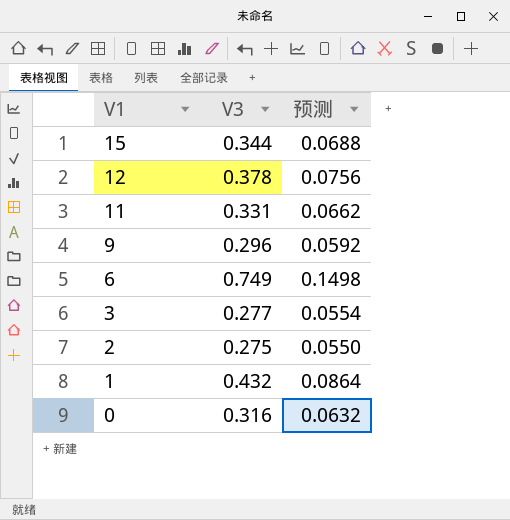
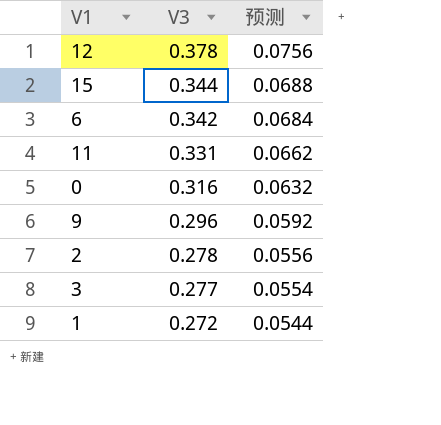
row order: V1 descending -> V3 descending
6 | V3: 0.749 -> 0.342
6 | 预测: 0.1498 -> 0.0684
2 | V3: 0.275 -> 0.278
2 | 预测: 0.0550 -> 0.0556
1 | V3: 0.432 -> 0.272
1 | 预测: 0.0864 -> 0.0544

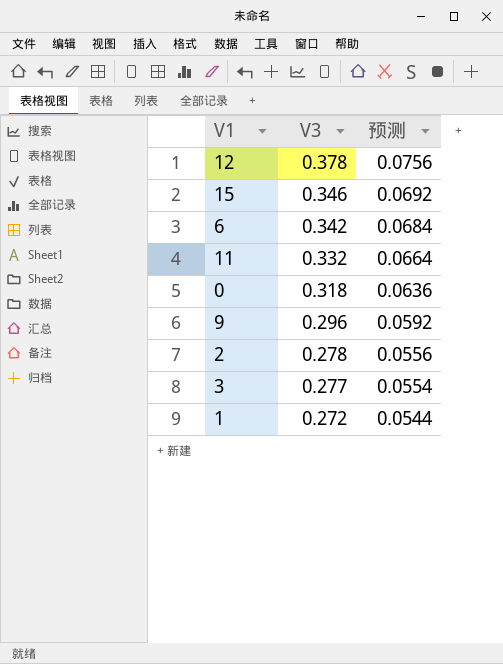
15 | V3: 0.344 -> 0.346
15 | 预测: 0.0688 -> 0.0692
11 | V3: 0.331 -> 0.332
11 | 预测: 0.0662 -> 0.0664
0 | V3: 0.316 -> 0.318
0 | 预测: 0.0632 -> 0.0636

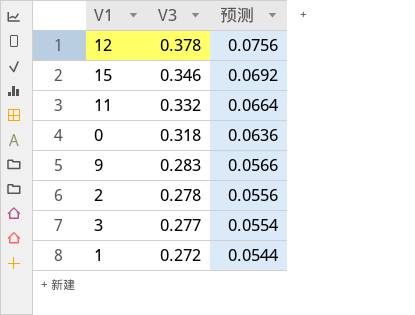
row 6: 0.342 | 0.0684 -> none
9 | V3: 0.296 -> 0.283
9 | 预测: 0.0592 -> 0.0566

